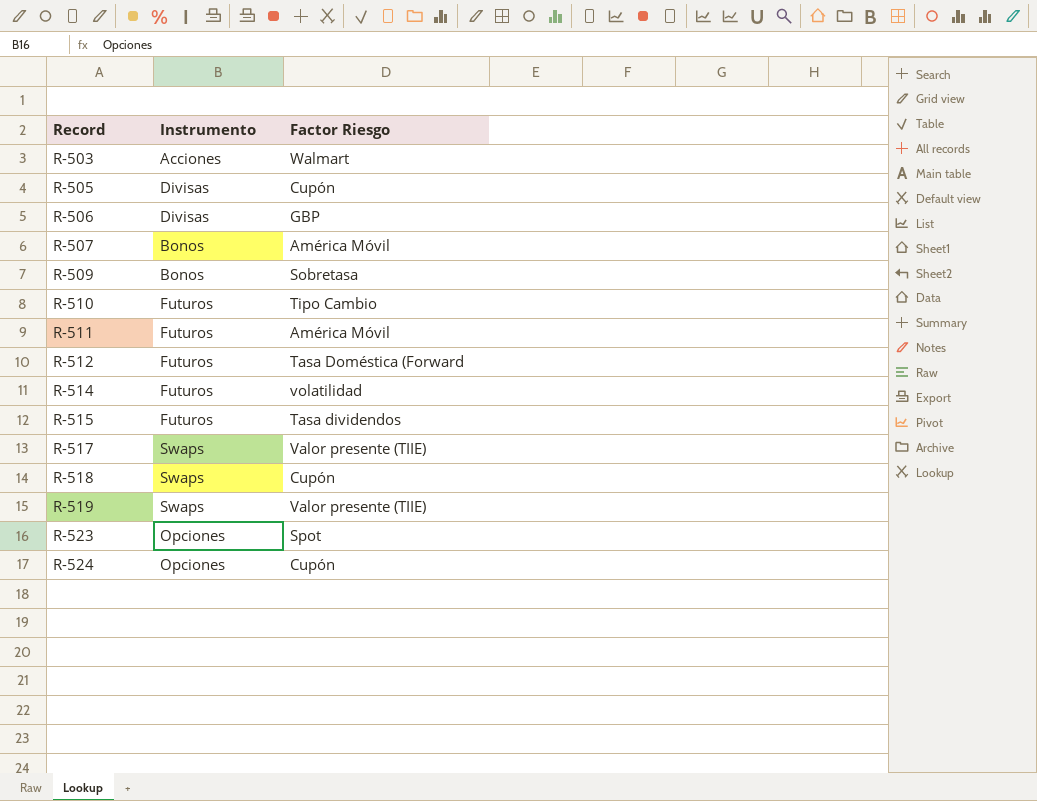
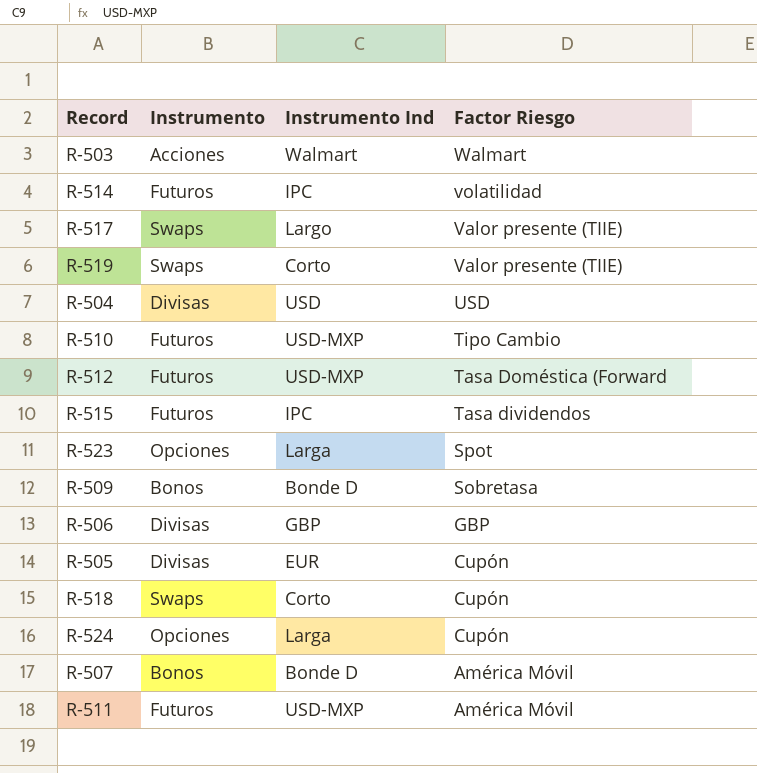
row order: Record ascending -> Factor Riesgo descending
column Instrumento Ind | position: none -> 3
row R-504: none -> Divisas | USD | USD

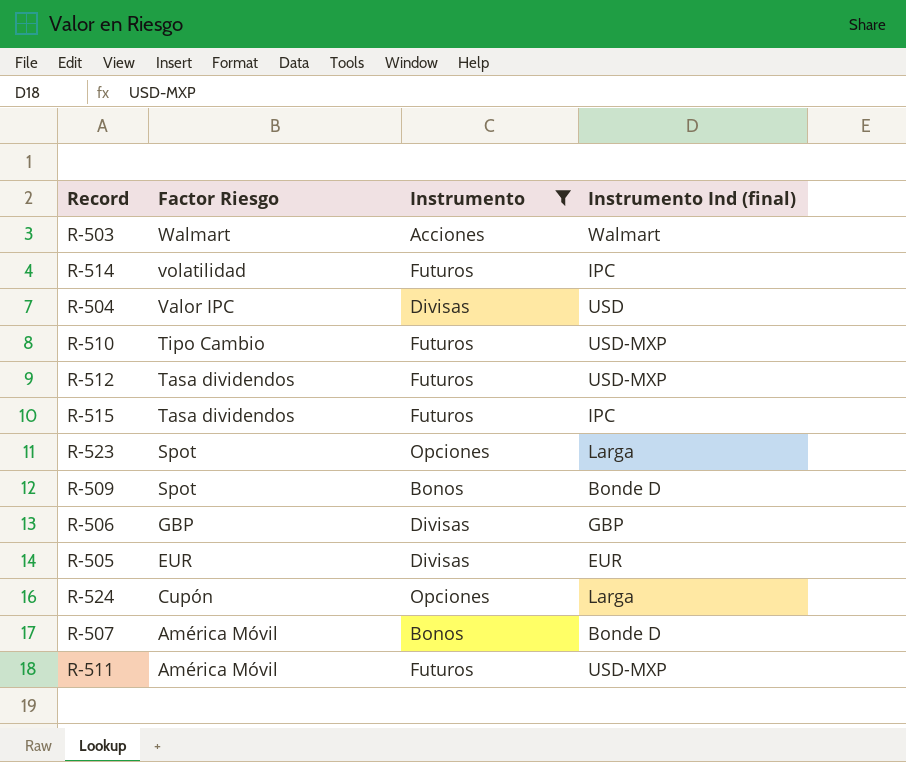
filter: none -> Instrumento != Swaps
column Factor Riesgo | position: 4 -> 2
column name: Instrumento Ind -> Instrumento Ind (final)
R-504 | Factor Riesgo: USD -> Valor IPC
R-512 | Factor Riesgo: Tasa Doméstica (Forward -> Tasa dividendos
R-509 | Factor Riesgo: Sobretasa -> Spot
R-505 | Factor Riesgo: Cupón -> EUR

